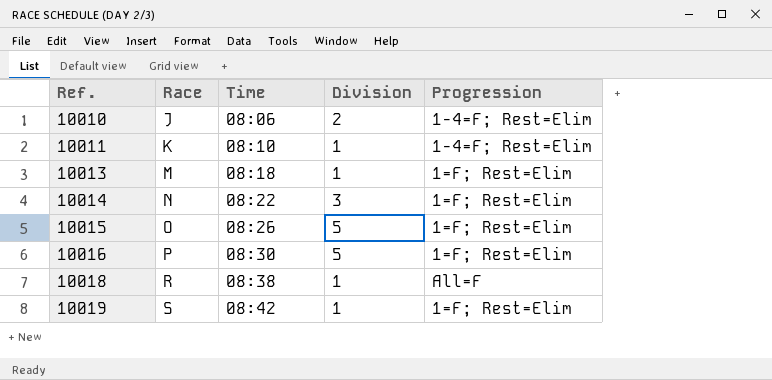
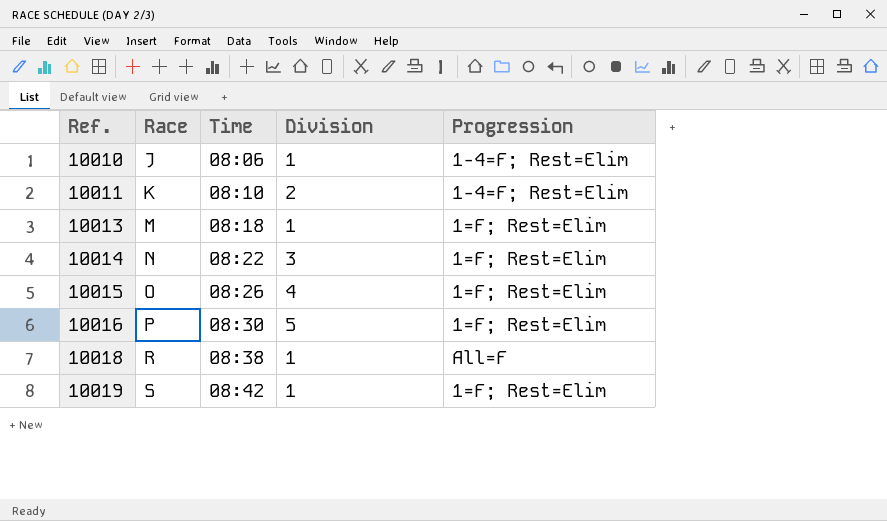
10010 | Division: 2 -> 1
10011 | Division: 1 -> 2
10015 | Division: 5 -> 4

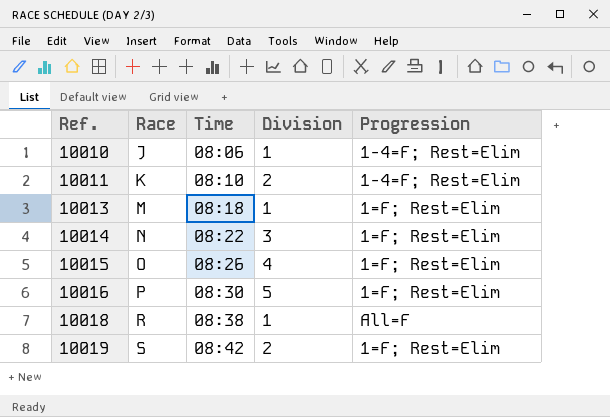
10019 | Division: 1 -> 2

